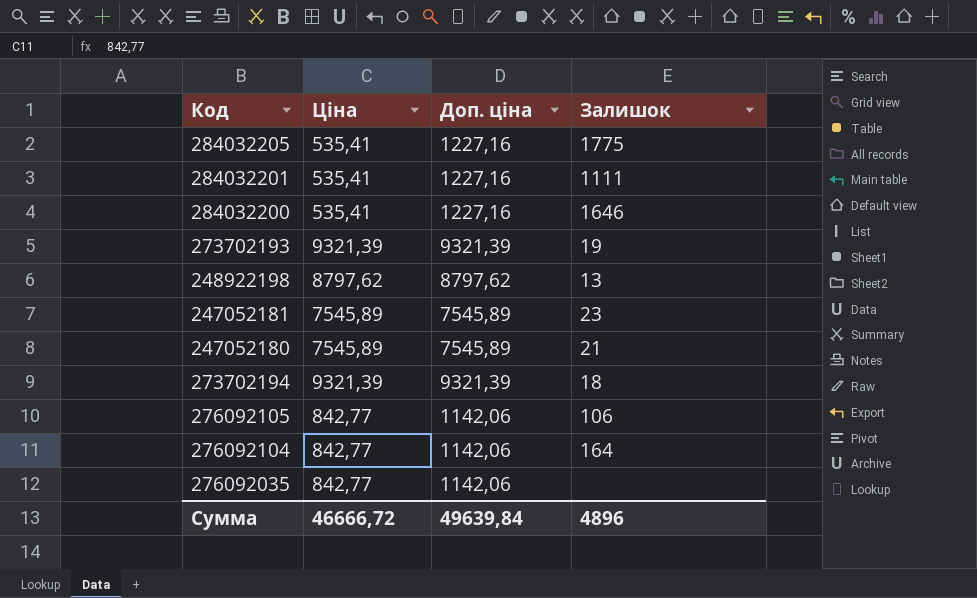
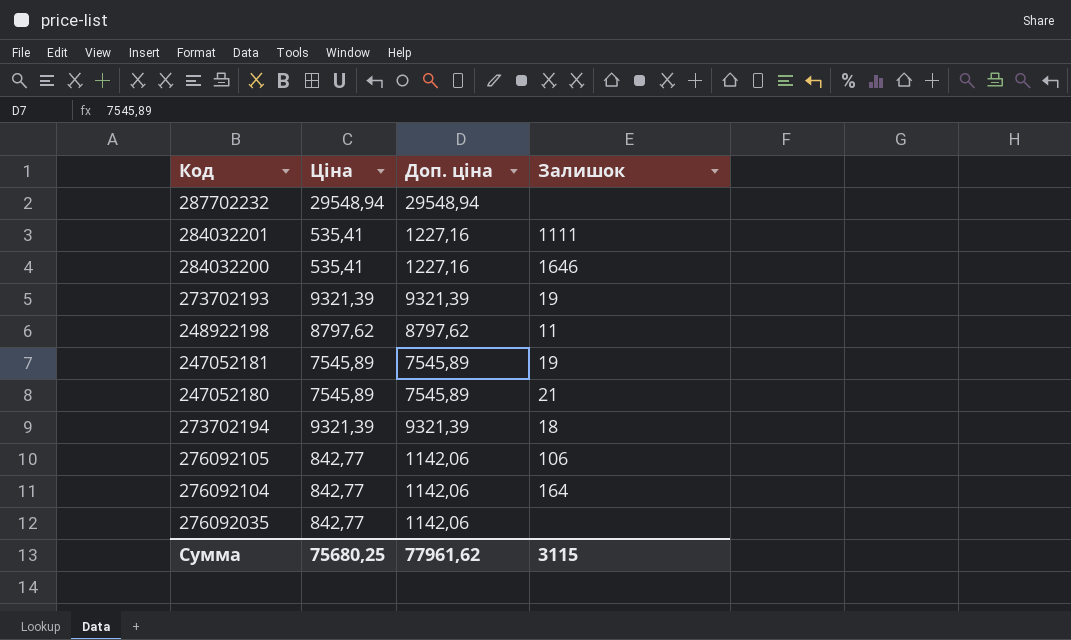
row 284032205: 535,41 | 1227,16 | 1775 -> none
row 287702232: none -> 29548,94 | 29548,94 | none
248922198 | Залишок: 13 -> 11
247052181 | Залишок: 23 -> 19
Сумма | Ціна: 46666,72 -> 75680,25
Сумма | Доп. ціна: 49639,84 -> 77961,62
Сумма | Залишок: 4896 -> 3115

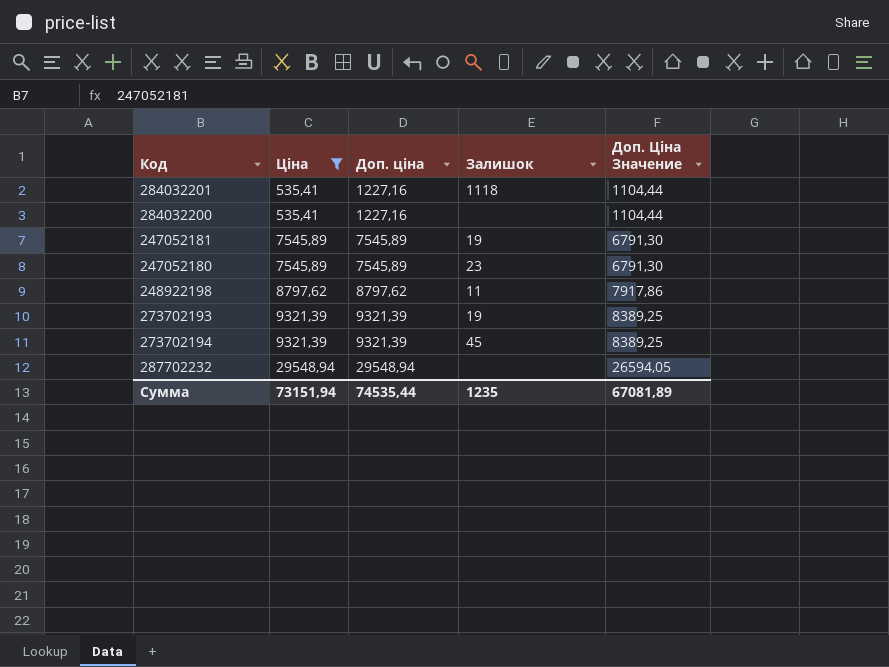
filter: none -> Ціна != 842,77
row order: none -> Ціна ascending
column Доп. Ціна Значение | formula: none -> [Доп. ціна] * 0,9
284032201 | Залишок: 1111 -> 1118
284032200 | Залишок: 1646 -> none
247052180 | Залишок: 21 -> 23
273702194 | Залишок: 18 -> 45
Сумма | Ціна: 75680,25 -> 73151,94
Сумма | Доп. ціна: 77961,62 -> 74535,44
Сумма | Залишок: 3115 -> 1235

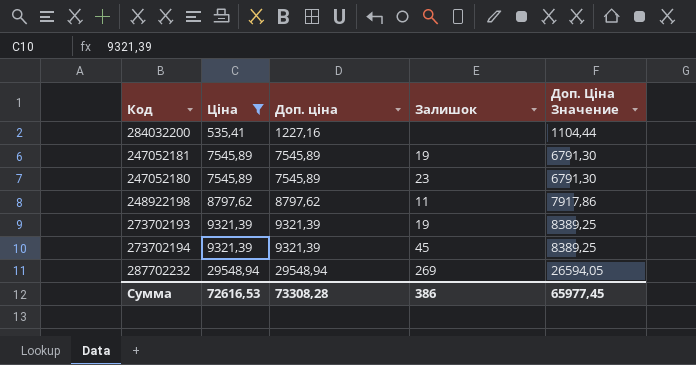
row 284032201: 535,41 | 1227,16 | 1118 | 1104,44 -> none
287702232 | Залишок: none -> 269
Сумма | Ціна: 73151,94 -> 72616,53
Сумма | Доп. ціна: 74535,44 -> 73308,28
Сумма | Залишок: 1235 -> 386
Сумма | Доп. Ціна Значение: 67081,89 -> 65977,45

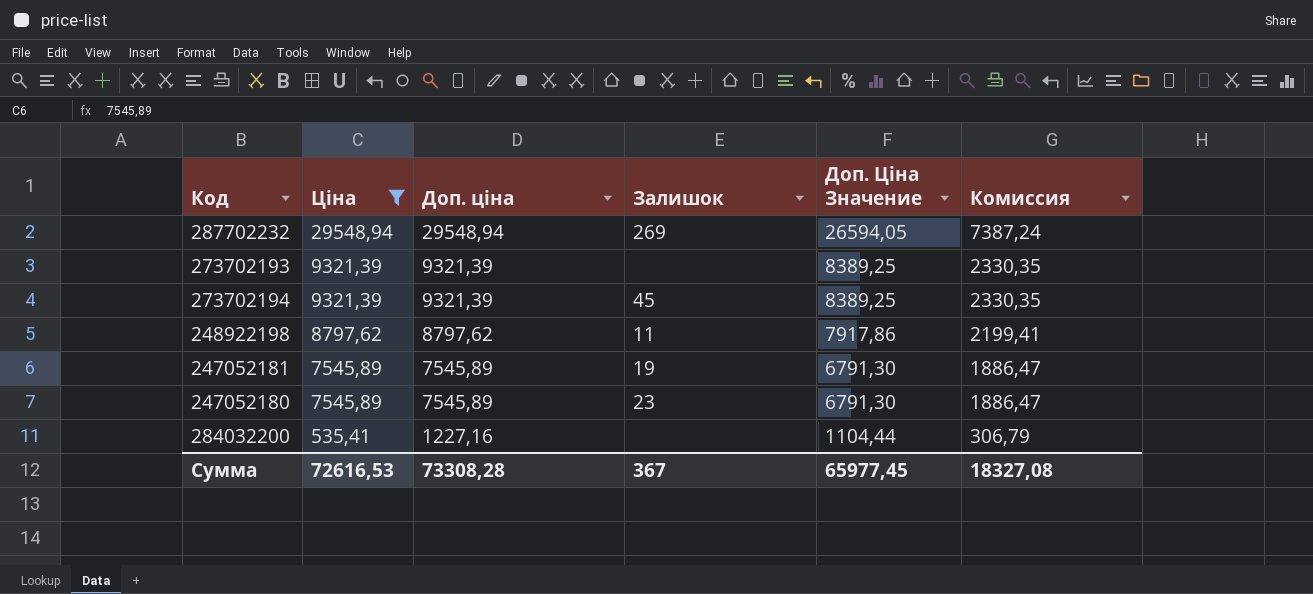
row order: Ціна ascending -> Ціна descending
column Комиссия | formula: none -> [Доп. ціна] * 0,25
273702193 | Залишок: 19 -> none
Сумма | Залишок: 386 -> 367

